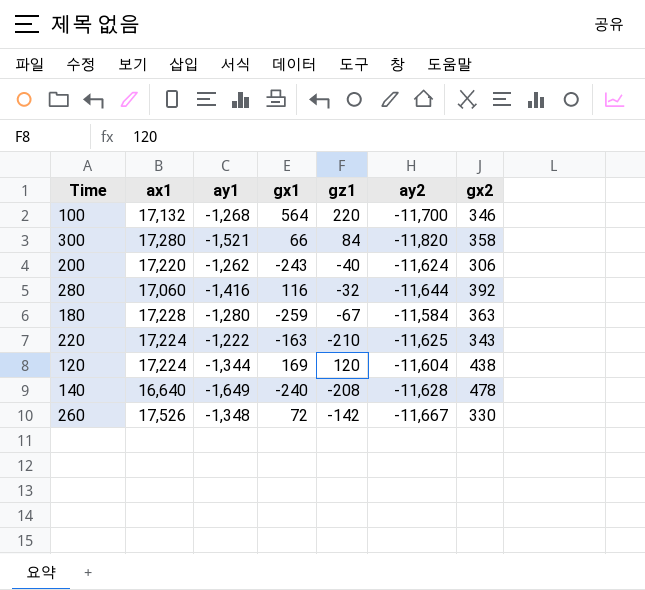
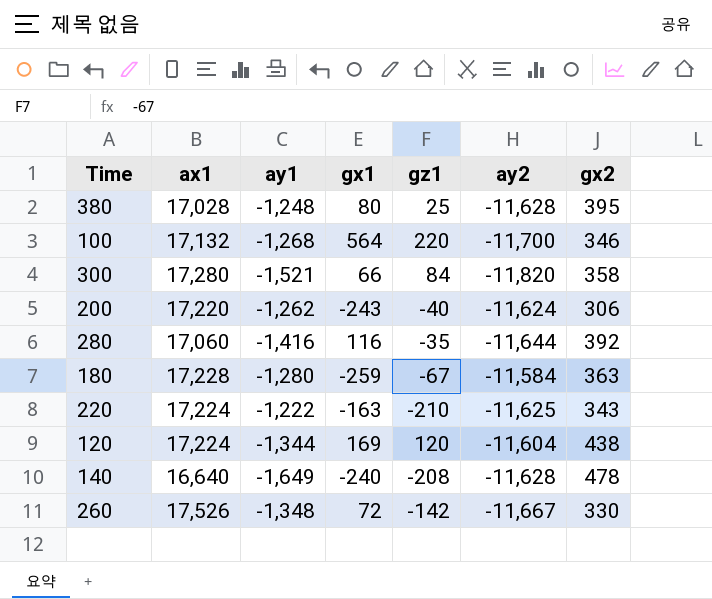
row 380: none -> 17,028 | -1,248 | 80 | 25 | -11,628 | 395
280 | gz1: -32 -> -35

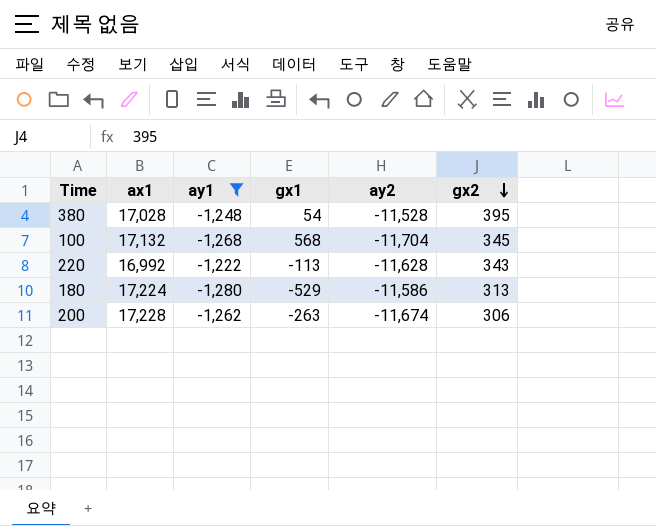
filter: none -> ay1 >= -1,280
row order: none -> gx2 descending
column gz1 | position: 5 -> none
380 | gx1: 80 -> 54
380 | ay2: -11,628 -> -11,528
100 | gx1: 564 -> 568
100 | ay2: -11,700 -> -11,704
100 | gx2: 346 -> 345
220 | ax1: 17,224 -> 16,992
220 | gx1: -163 -> -113
220 | ay2: -11,625 -> -11,628
180 | ax1: 17,228 -> 17,224
180 | gx1: -259 -> -529
180 | ay2: -11,584 -> -11,586
180 | gx2: 363 -> 313
200 | ax1: 17,220 -> 17,228
200 | gx1: -243 -> -263
200 | ay2: -11,624 -> -11,674

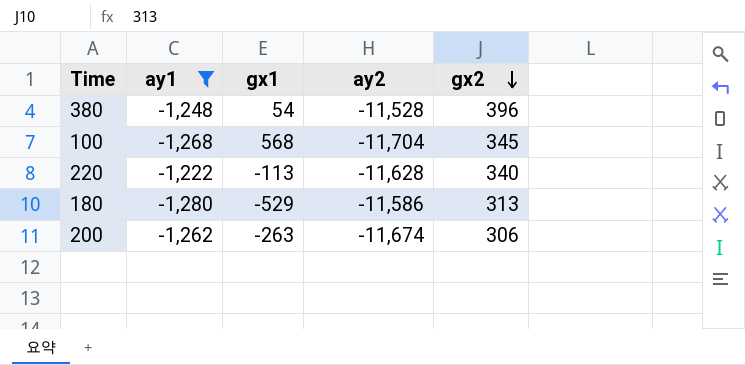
column ax1 | position: 2 -> none
380 | gx2: 395 -> 396
220 | gx2: 343 -> 340

